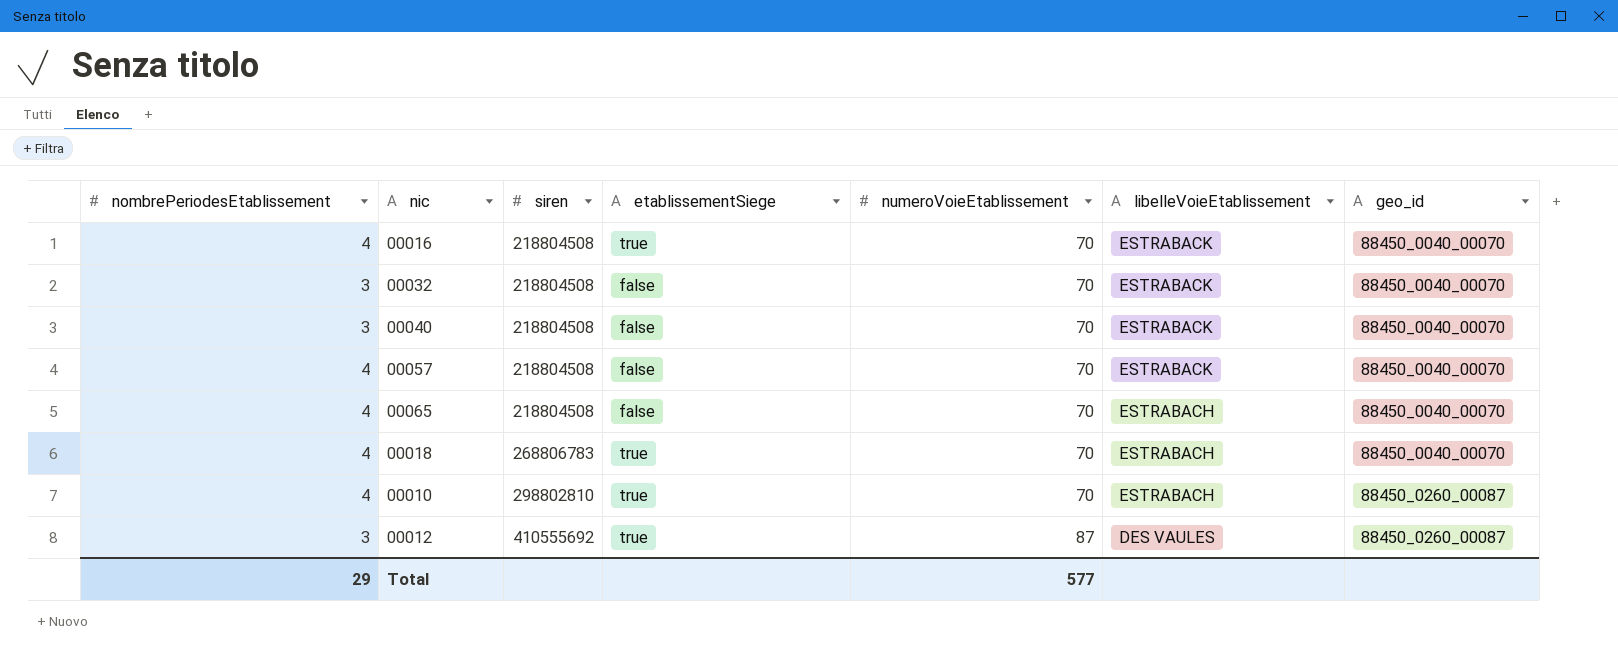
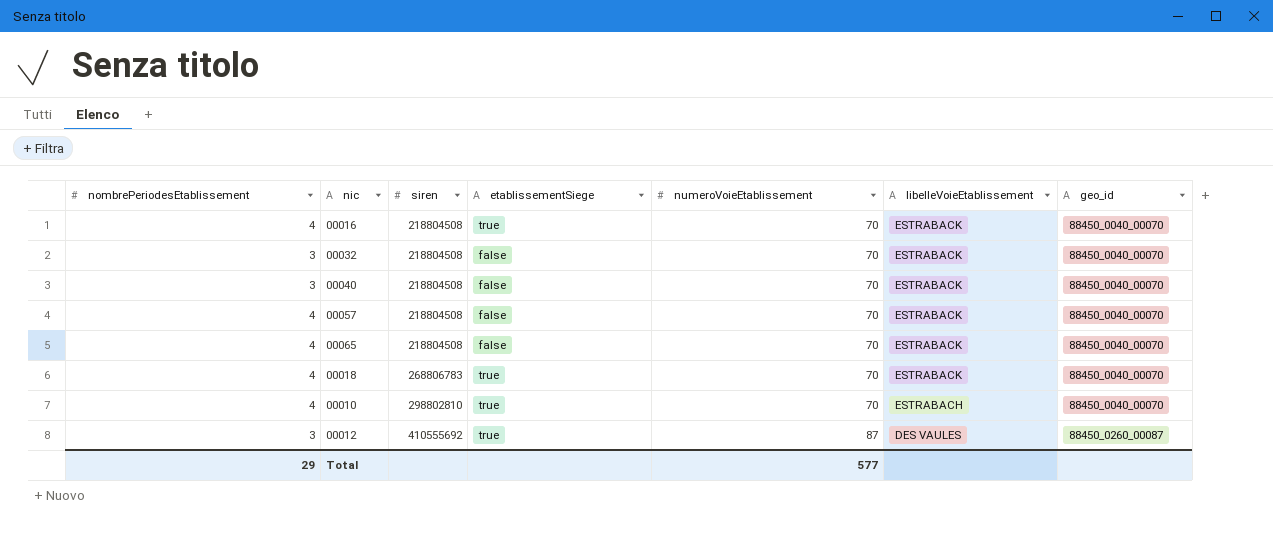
00065 | libelleVoieEtablissement: ESTRABACH -> ESTRABACK
00018 | libelleVoieEtablissement: ESTRABACH -> ESTRABACK
00010 | geo_id: 88450_0260_00087 -> 88450_0040_00070

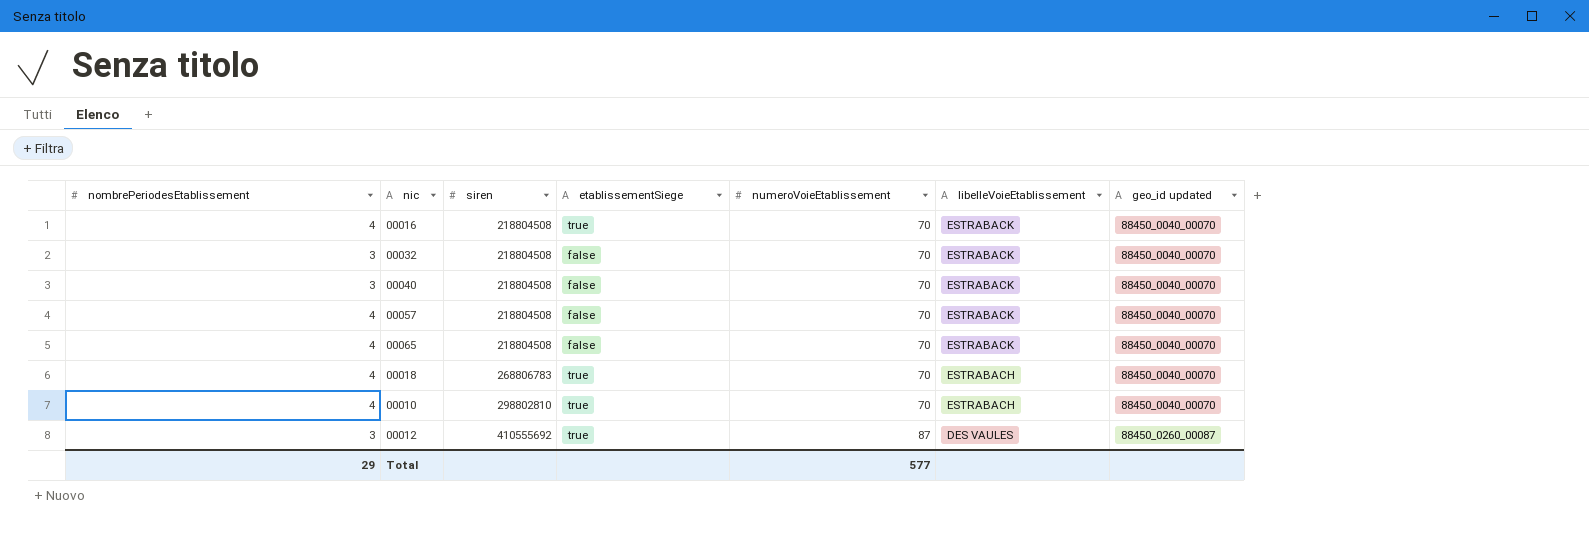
column name: geo_id -> geo_id updated
00018 | libelleVoieEtablissement: ESTRABACK -> ESTRABACH

